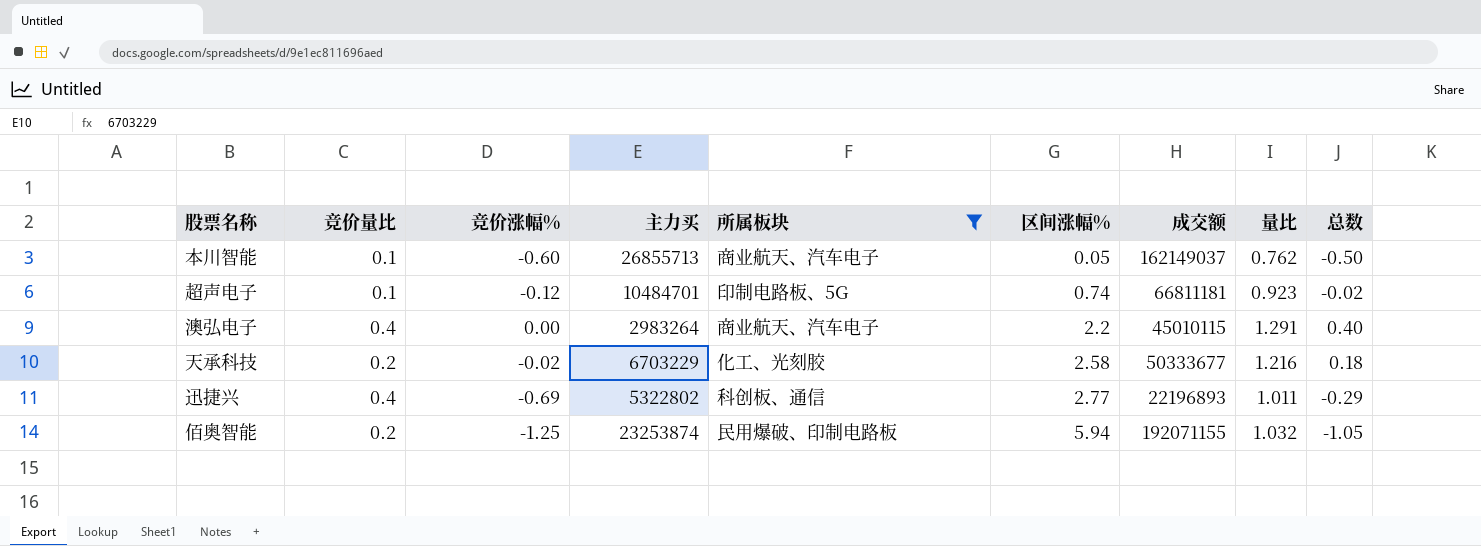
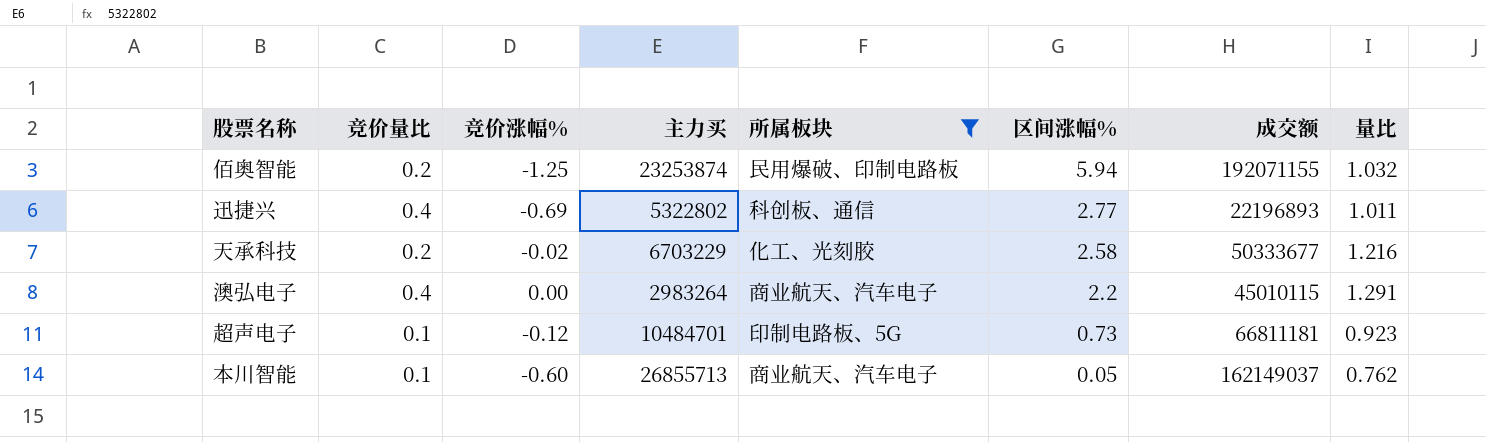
row order: 区间涨幅% ascending -> 区间涨幅% descending
column 总数 | formula: [竞价量比] + [竞价涨幅%] -> none
超声电子 | 区间涨幅%: 0.74 -> 0.73

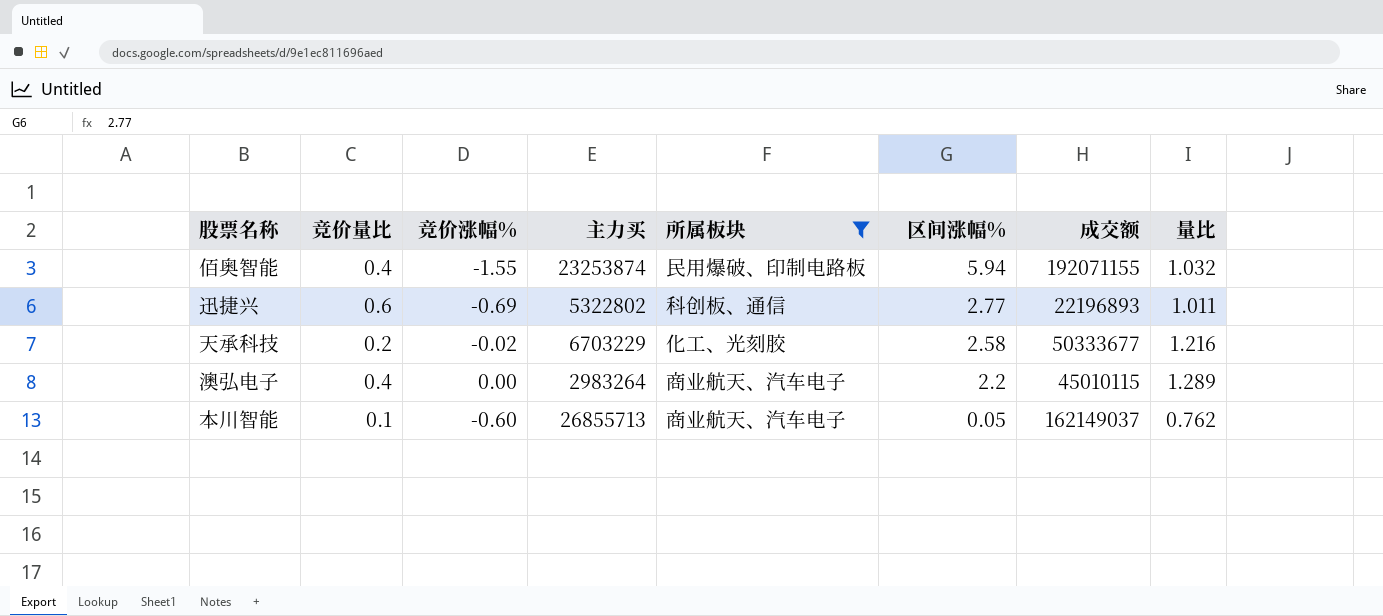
row 超声电子: 0.1 | -0.12 | 10484701 | 印制电路板、5G | 0.73 | 66811181 | 0.923 -> none
佰奥智能 | 竞价量比: 0.2 -> 0.4
佰奥智能 | 竞价涨幅%: -1.25 -> -1.55
迅捷兴 | 竞价量比: 0.4 -> 0.6
澳弘电子 | 量比: 1.291 -> 1.289

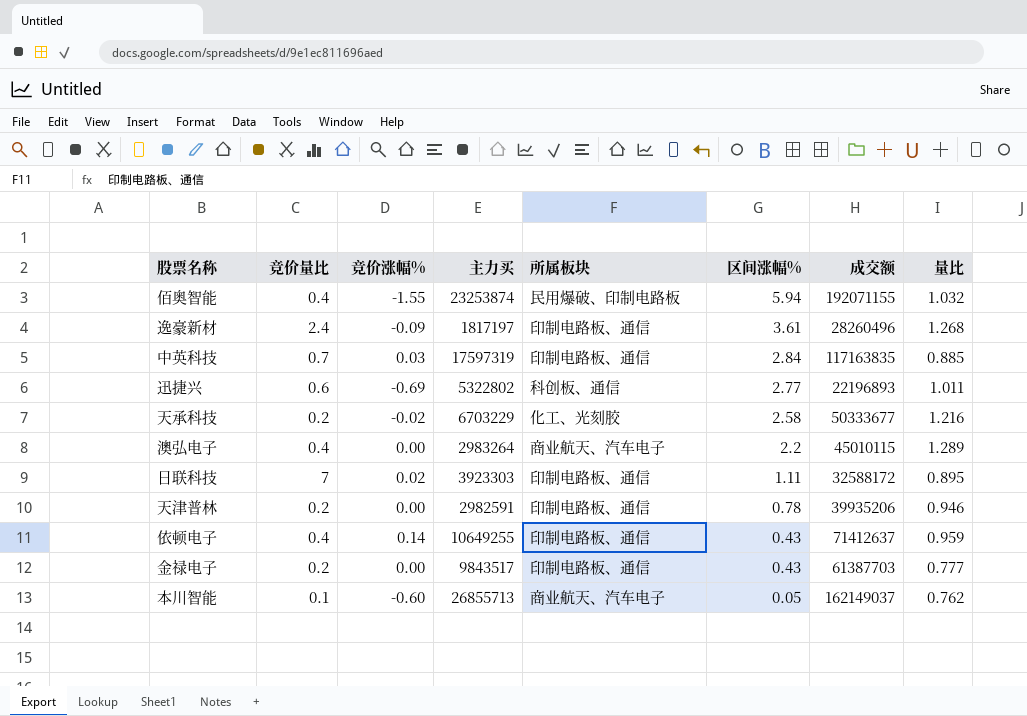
filter: 所属板块 != 印制电路板、通信 -> none

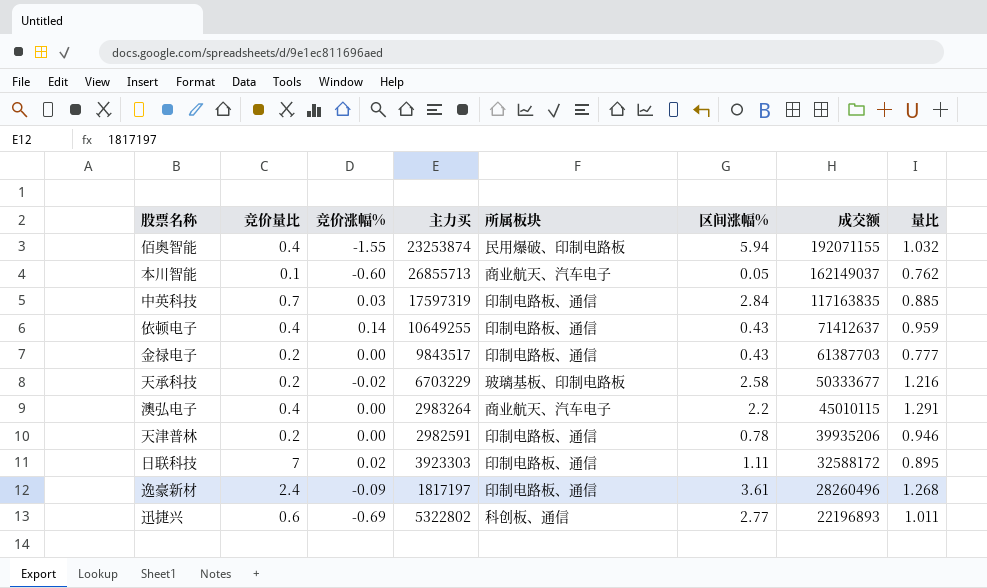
row order: 区间涨幅% descending -> 成交额 descending
天承科技 | 所属板块: 化工、光刻胶 -> 玻璃基板、印制电路板
澳弘电子 | 量比: 1.289 -> 1.291

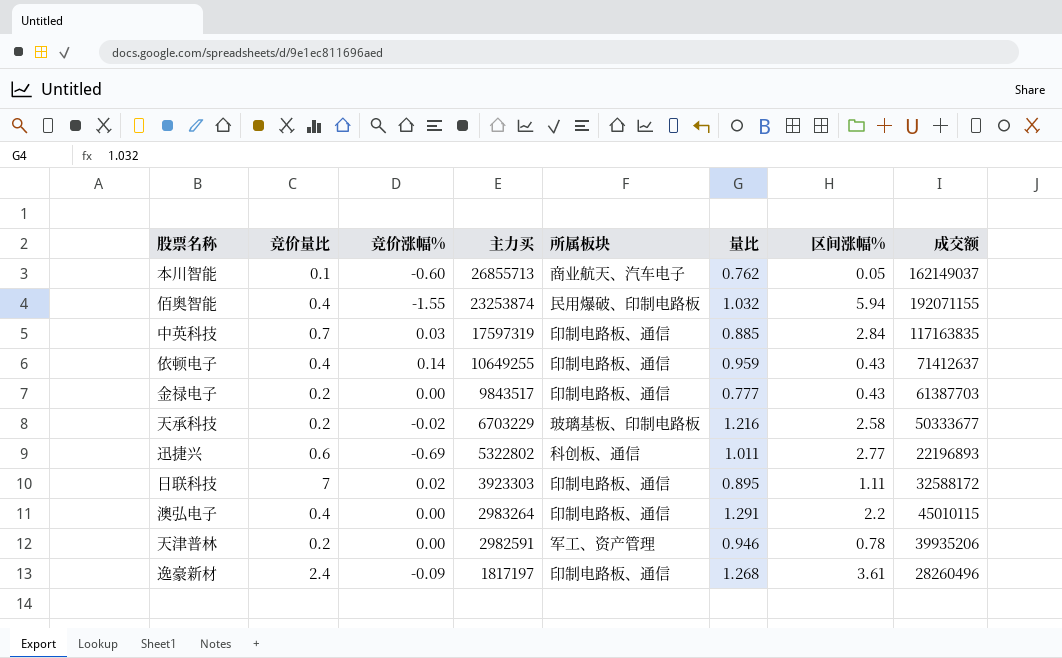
row order: 成交额 descending -> 主力买 descending
column 量比 | position: 8 -> 6
澳弘电子 | 所属板块: 商业航天、汽车电子 -> 印制电路板、通信
天津普林 | 所属板块: 印制电路板、通信 -> 军工、资产管理

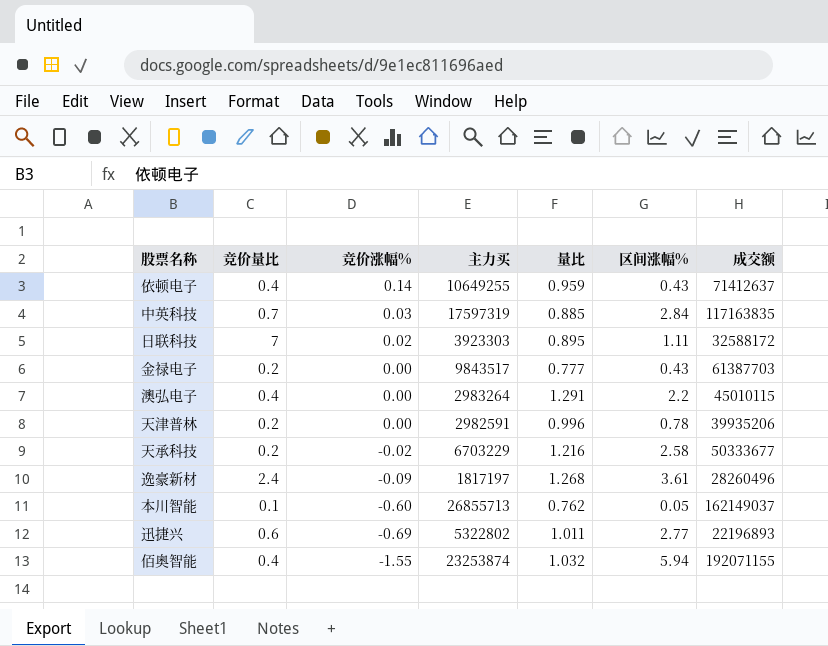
row order: 主力买 descending -> 竞价涨幅% descending
column 所属板块 | position: 5 -> none
天津普林 | 量比: 0.946 -> 0.996

